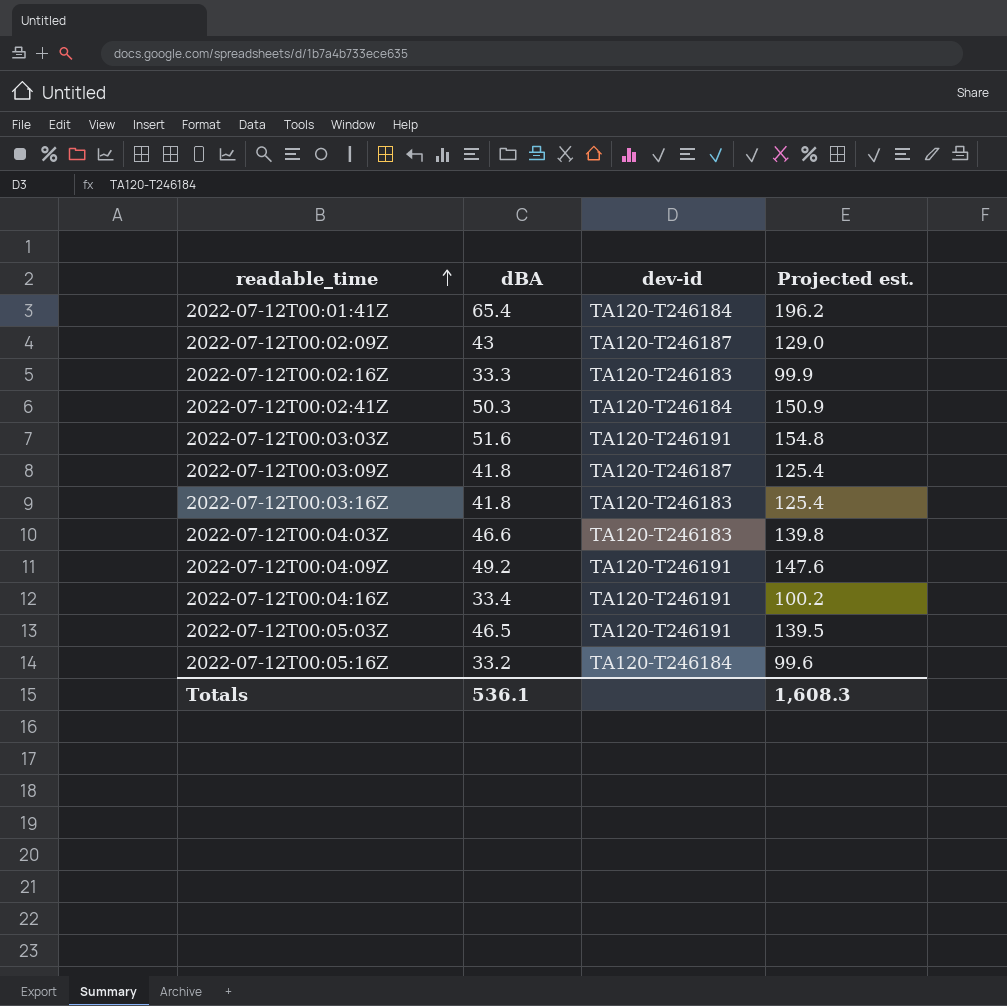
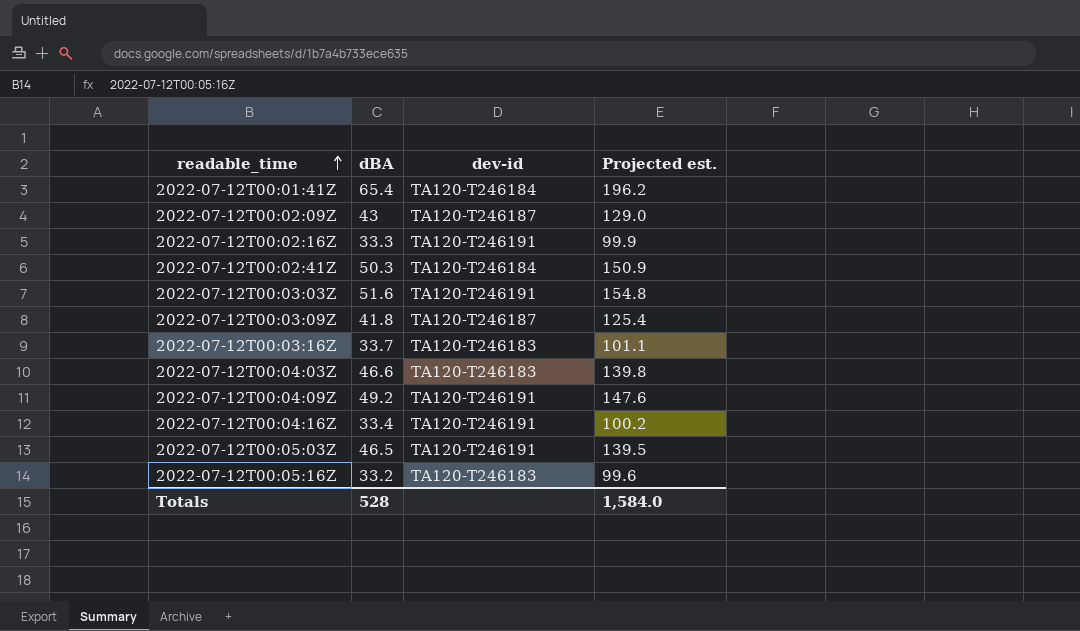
2022-07-12T00:02:16Z | dev-id: TA120-T246183 -> TA120-T246191
2022-07-12T00:03:16Z | dBA: 41.8 -> 33.7
2022-07-12T00:03:16Z | Projected est.: 125.4 -> 101.1
2022-07-12T00:05:16Z | dev-id: TA120-T246184 -> TA120-T246183
Totals | dBA: 536.1 -> 528
Totals | Projected est.: 1,608.3 -> 1,584.0

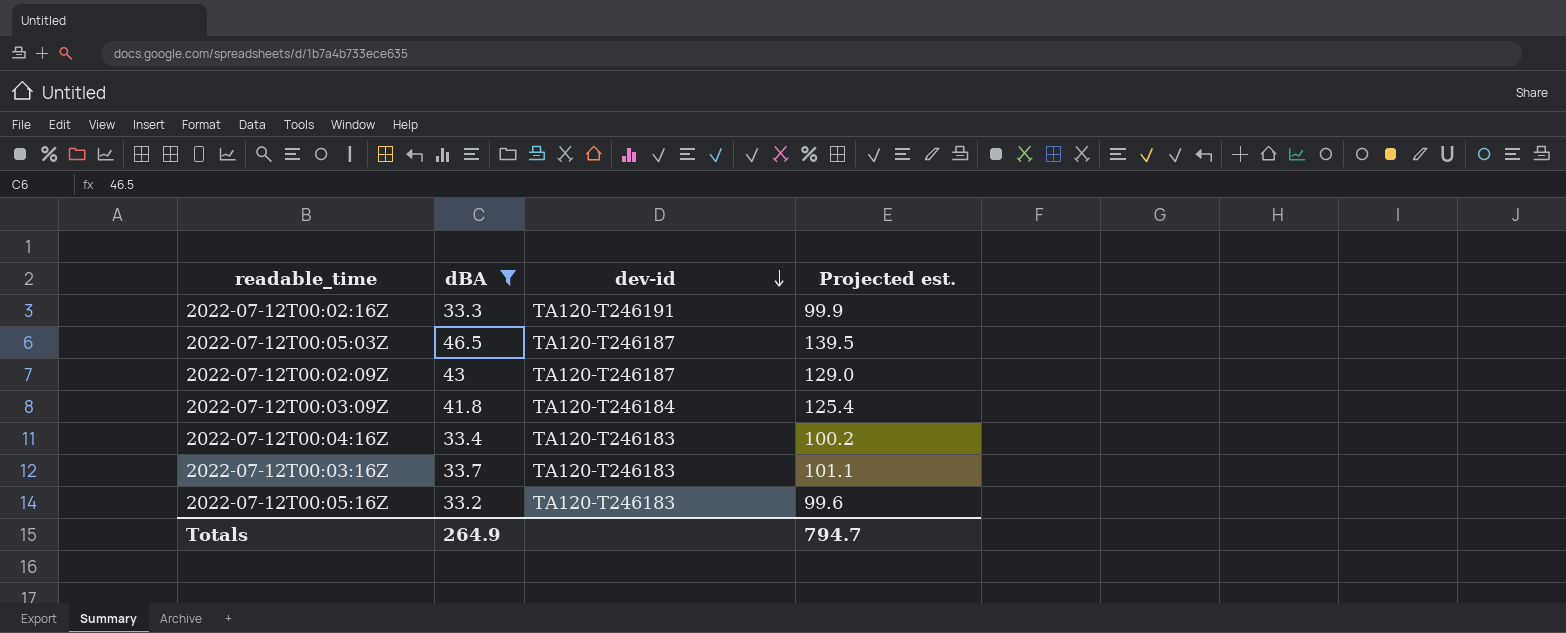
filter: none -> dBA <= 46.5
row order: readable_time ascending -> dev-id descending
2022-07-12T00:05:03Z | dev-id: TA120-T246191 -> TA120-T246187
2022-07-12T00:03:09Z | dev-id: TA120-T246187 -> TA120-T246184
2022-07-12T00:04:16Z | dev-id: TA120-T246191 -> TA120-T246183
Totals | dBA: 528 -> 264.9
Totals | Projected est.: 1,584.0 -> 794.7

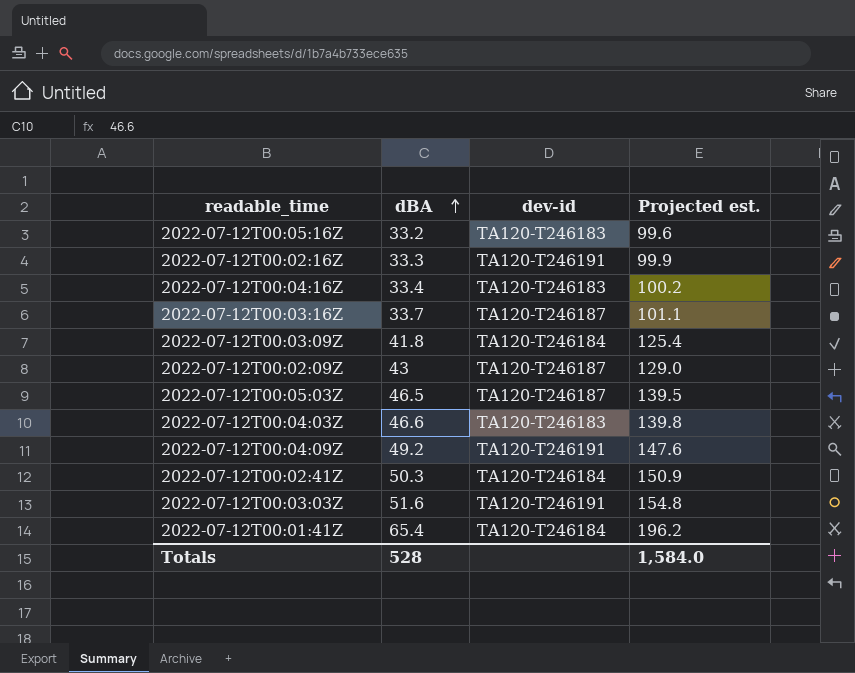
filter: dBA <= 46.5 -> none
row order: dev-id descending -> dBA ascending
2022-07-12T00:03:16Z | dev-id: TA120-T246183 -> TA120-T246187
Totals | dBA: 264.9 -> 528
Totals | Projected est.: 794.7 -> 1,584.0

